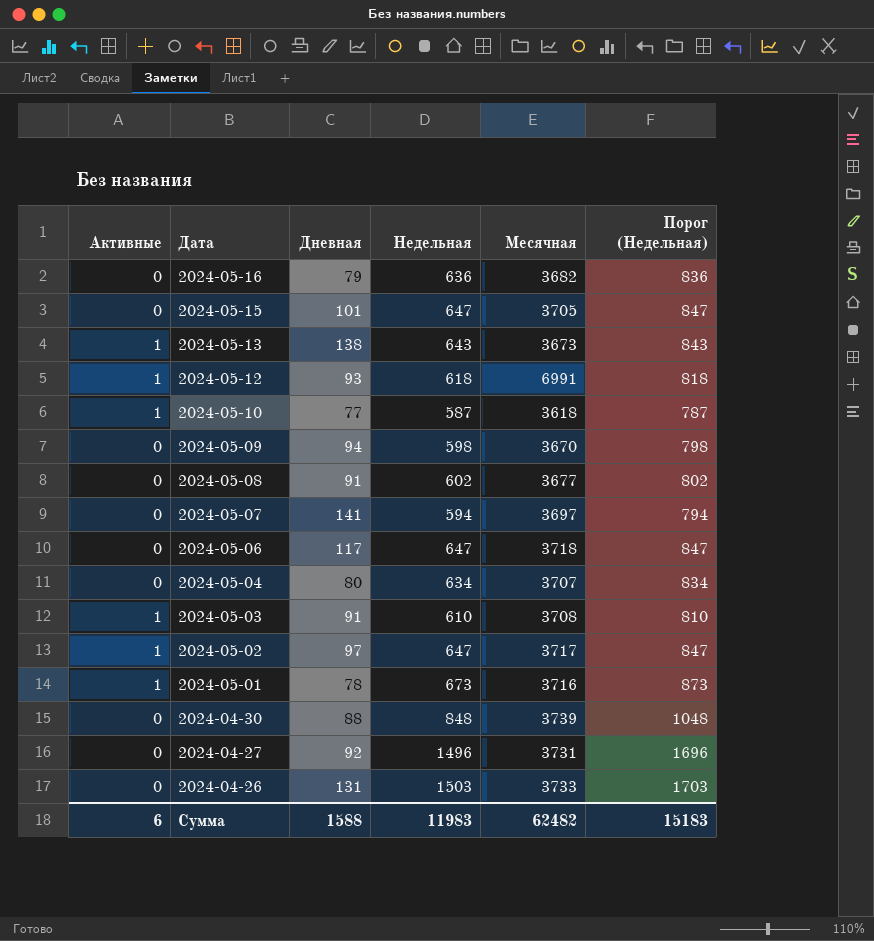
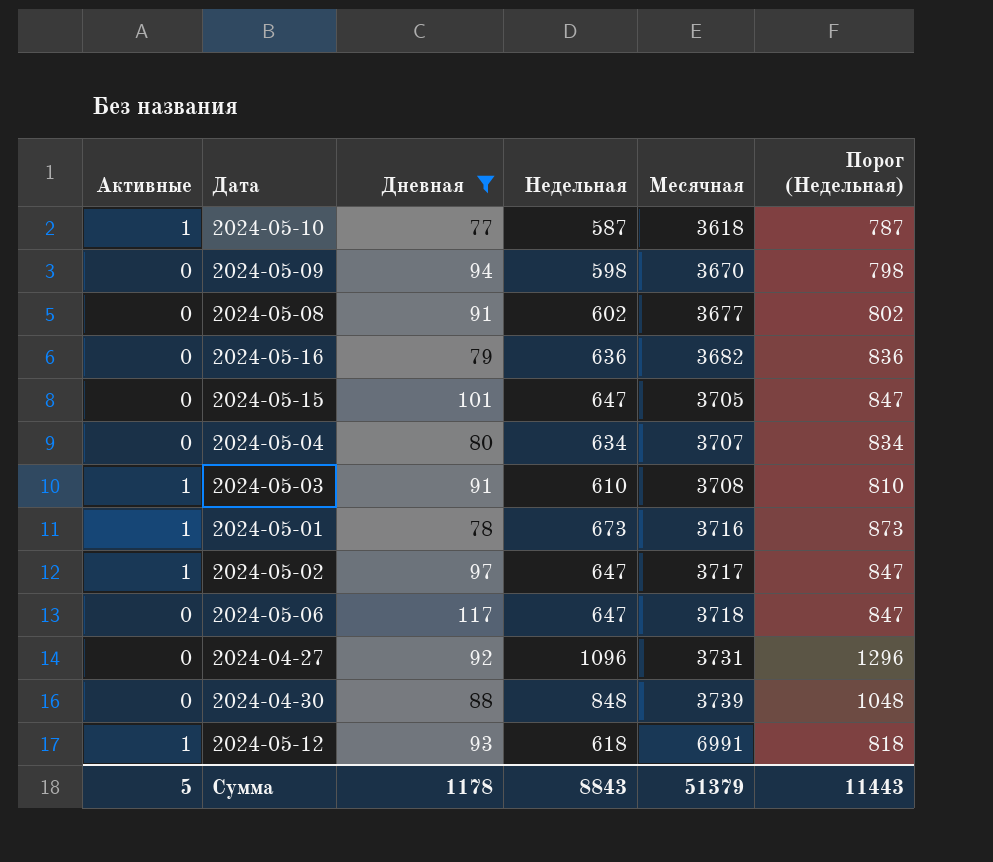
filter: none -> Дневная <= 117
row order: Дата descending -> Месячная ascending
2024-04-27 | Недельная: 1496 -> 1096
2024-04-27 | Порог (Недельная): 1696 -> 1296
Сумма | Активные: 6 -> 5
Сумма | Дневная: 1588 -> 1178
Сумма | Недельная: 11983 -> 8843
Сумма | Месячная: 62482 -> 51379
Сумма | Порог (Недельная): 15183 -> 11443

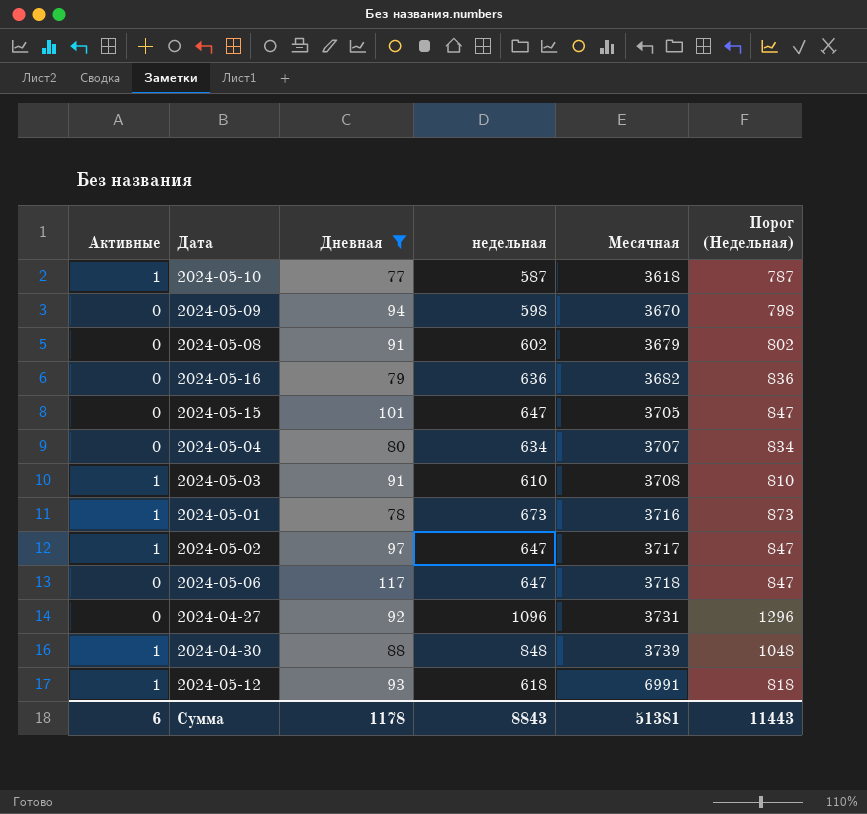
column name: Недельная -> недельная
2024-05-08 | Месячная: 3677 -> 3679
2024-04-30 | Активные: 0 -> 1
Сумма | Активные: 5 -> 6
Сумма | Месячная: 51379 -> 51381

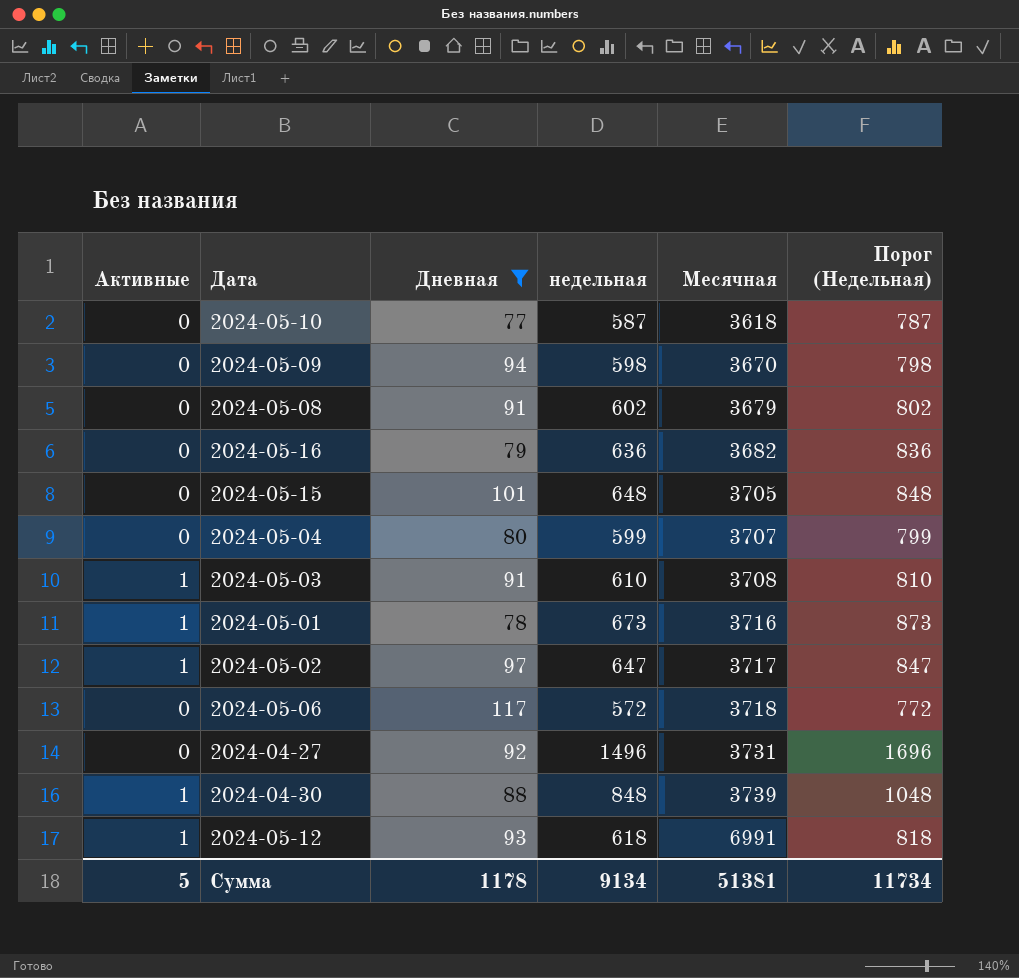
2024-05-10 | Активные: 1 -> 0
2024-05-15 | недельная: 647 -> 648
2024-05-15 | Порог (Недельная): 847 -> 848
2024-05-04 | недельная: 634 -> 599
2024-05-04 | Порог (Недельная): 834 -> 799
2024-05-06 | недельная: 647 -> 572
2024-05-06 | Порог (Недельная): 847 -> 772
2024-04-27 | недельная: 1096 -> 1496
2024-04-27 | Порог (Недельная): 1296 -> 1696
Сумма | Активные: 6 -> 5
Сумма | недельная: 8843 -> 9134
Сумма | Порог (Недельная): 11443 -> 11734

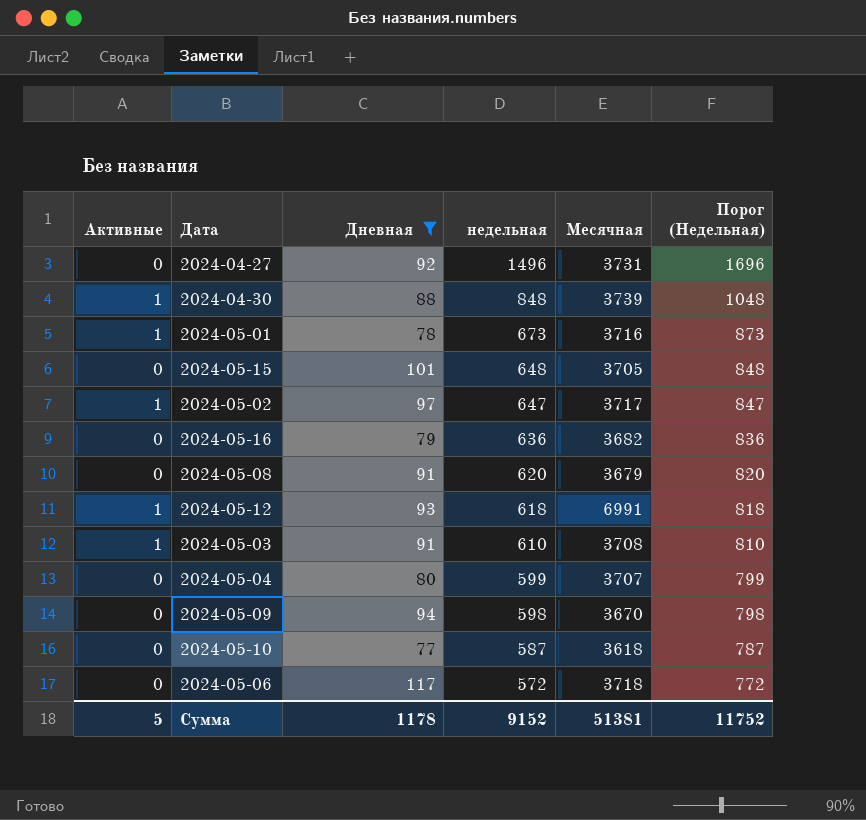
row order: Месячная ascending -> недельная descending
2024-05-08 | недельная: 602 -> 620
2024-05-08 | Порог (Недельная): 802 -> 820
Сумма | недельная: 9134 -> 9152
Сумма | Порог (Недельная): 11734 -> 11752

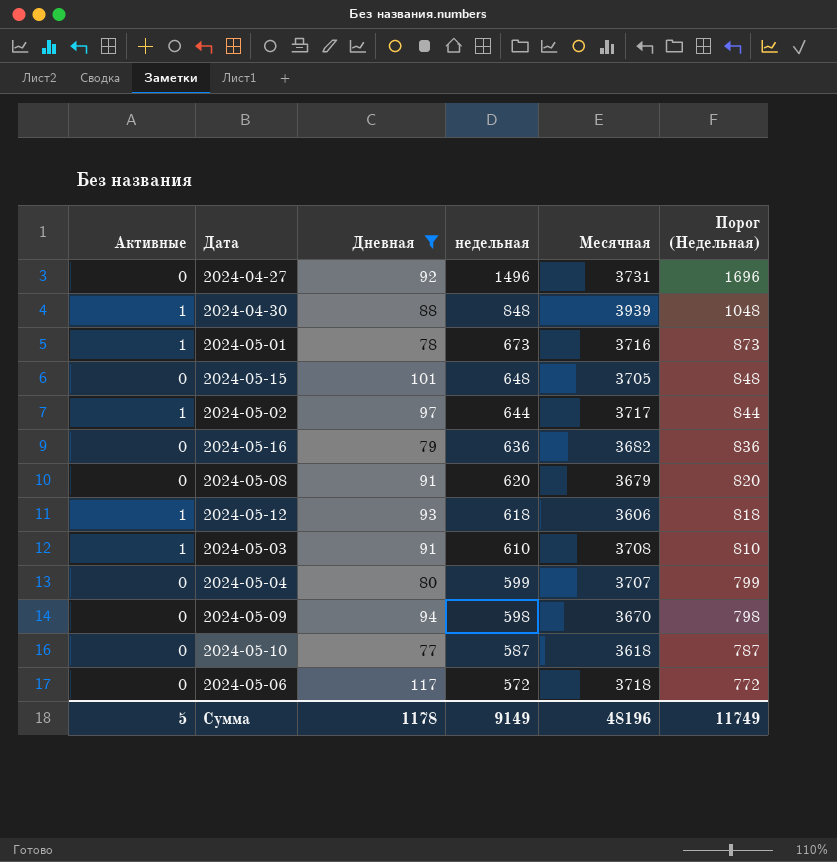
2024-04-30 | Месячная: 3739 -> 3939
2024-05-02 | недельная: 647 -> 644
2024-05-02 | Порог (Недельная): 847 -> 844
2024-05-12 | Месячная: 6991 -> 3606
Сумма | недельная: 9152 -> 9149
Сумма | Месячная: 51381 -> 48196
Сумма | Порог (Недельная): 11752 -> 11749

